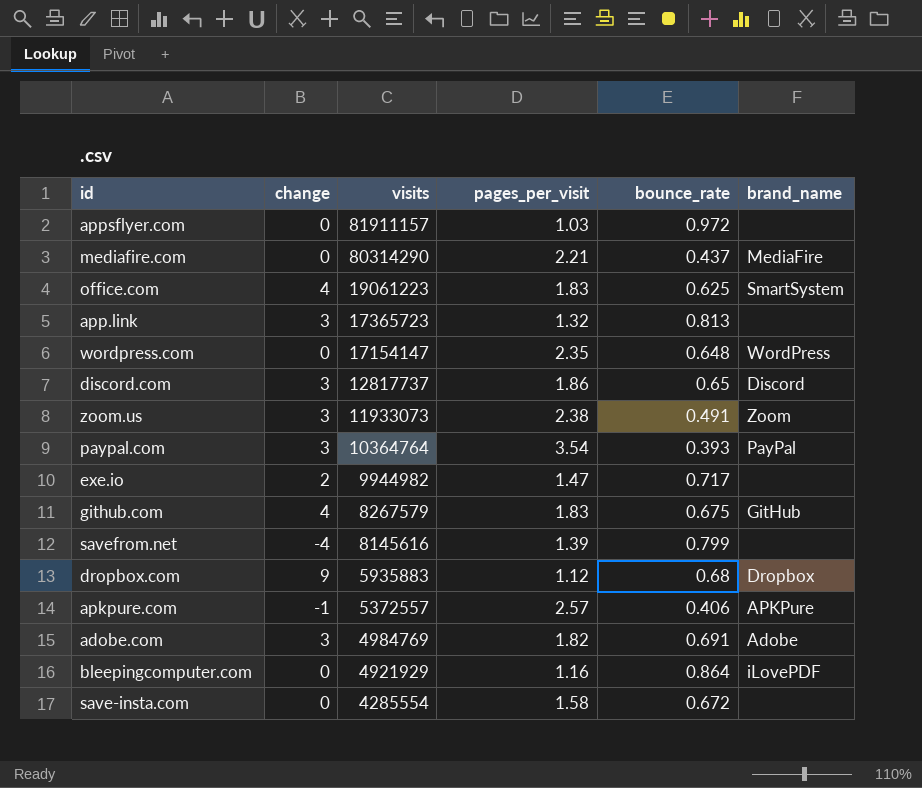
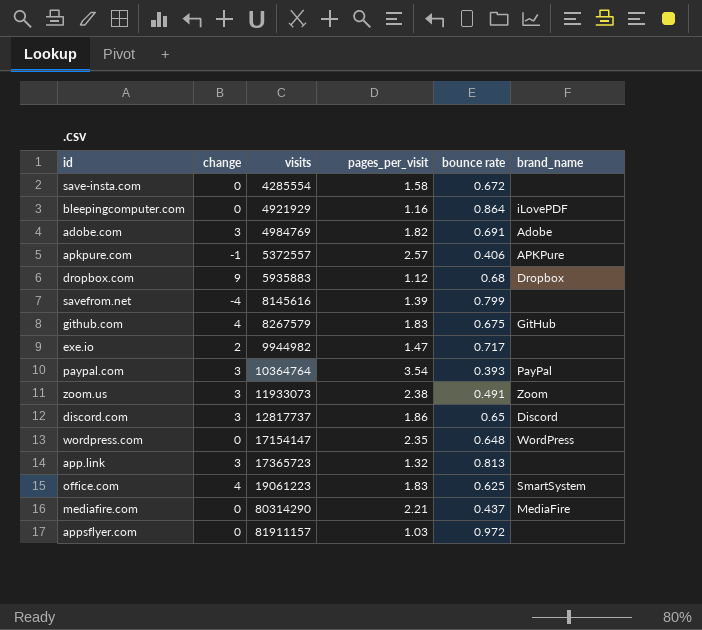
row order: visits descending -> visits ascending
column name: bounce_rate -> bounce rate

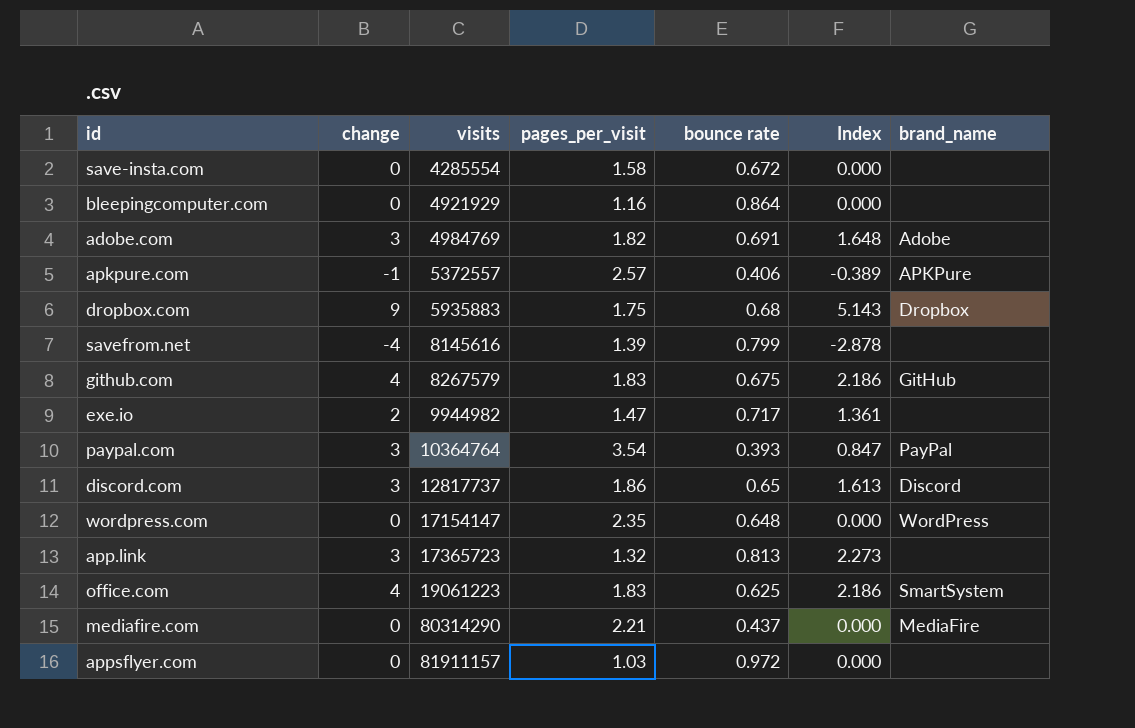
column Index | formula: none -> [change] / [pages_per_visit]
row zoom.us: 3 | 11933073 | 2.38 | 0.491 | Zoom -> none
bleepingcomputer.com | brand_name: iLovePDF -> none
dropbox.com | pages_per_visit: 1.12 -> 1.75

